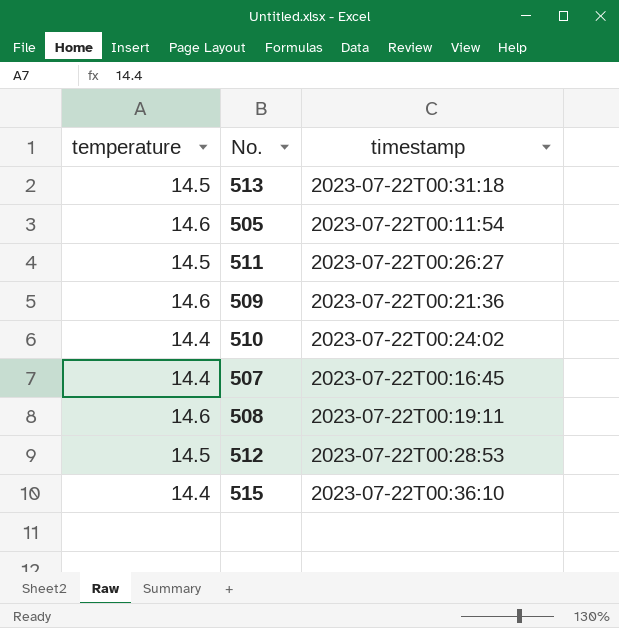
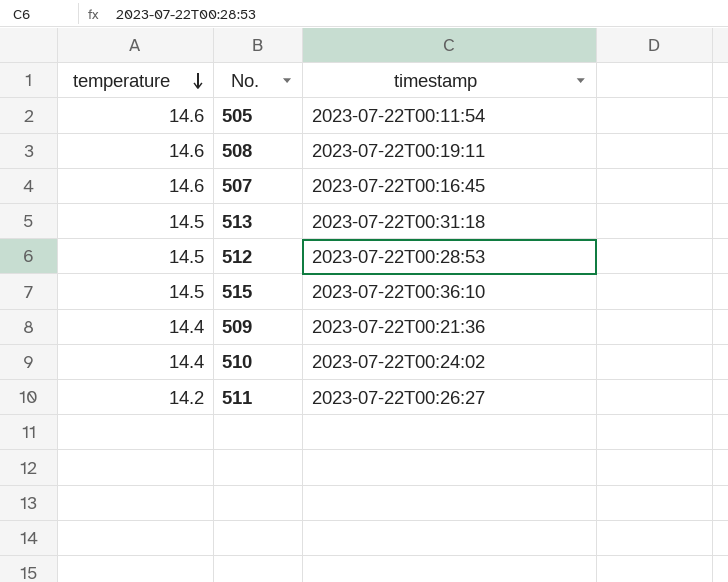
row order: none -> temperature descending
507 | temperature: 14.4 -> 14.6
515 | temperature: 14.4 -> 14.5
509 | temperature: 14.6 -> 14.4
511 | temperature: 14.5 -> 14.2

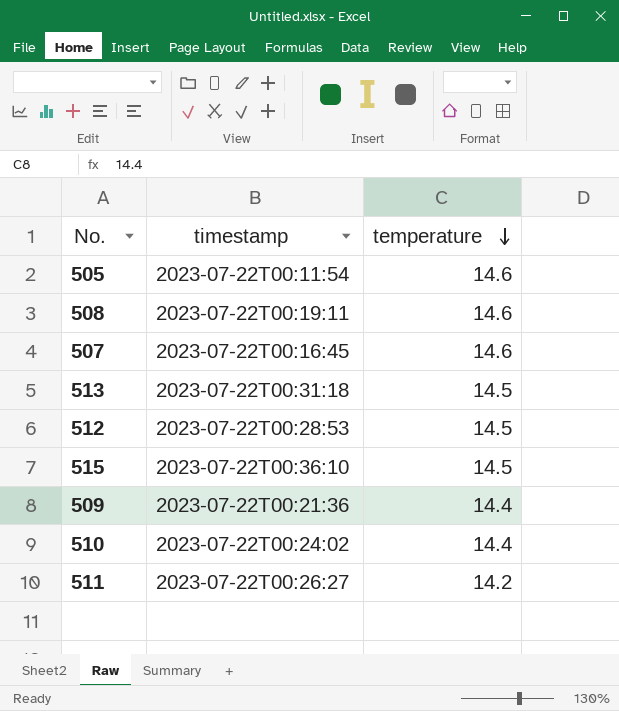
column temperature | position: 1 -> 3

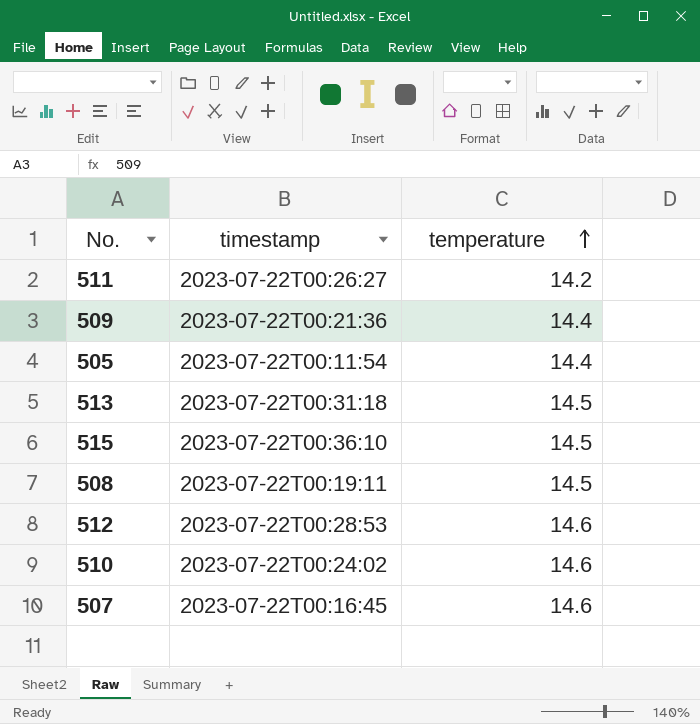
row order: temperature descending -> temperature ascending
505 | temperature: 14.6 -> 14.4
508 | temperature: 14.6 -> 14.5
512 | temperature: 14.5 -> 14.6
510 | temperature: 14.4 -> 14.6

